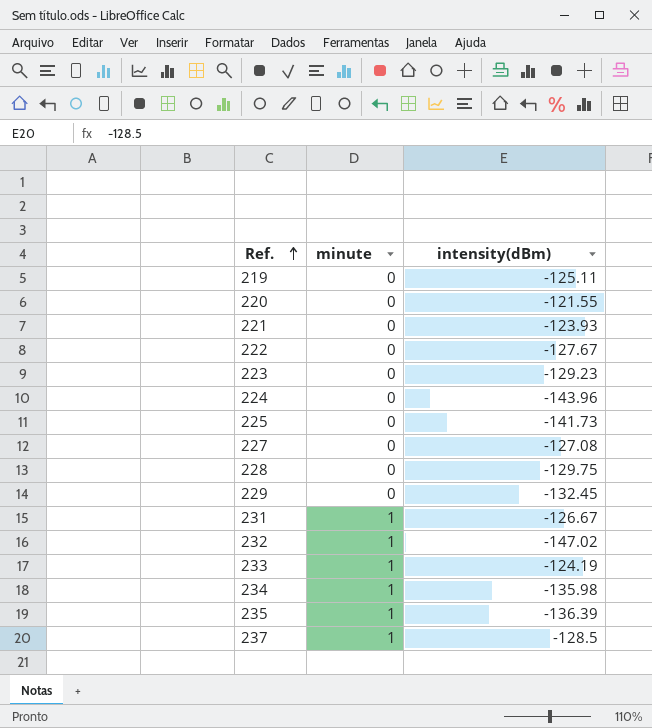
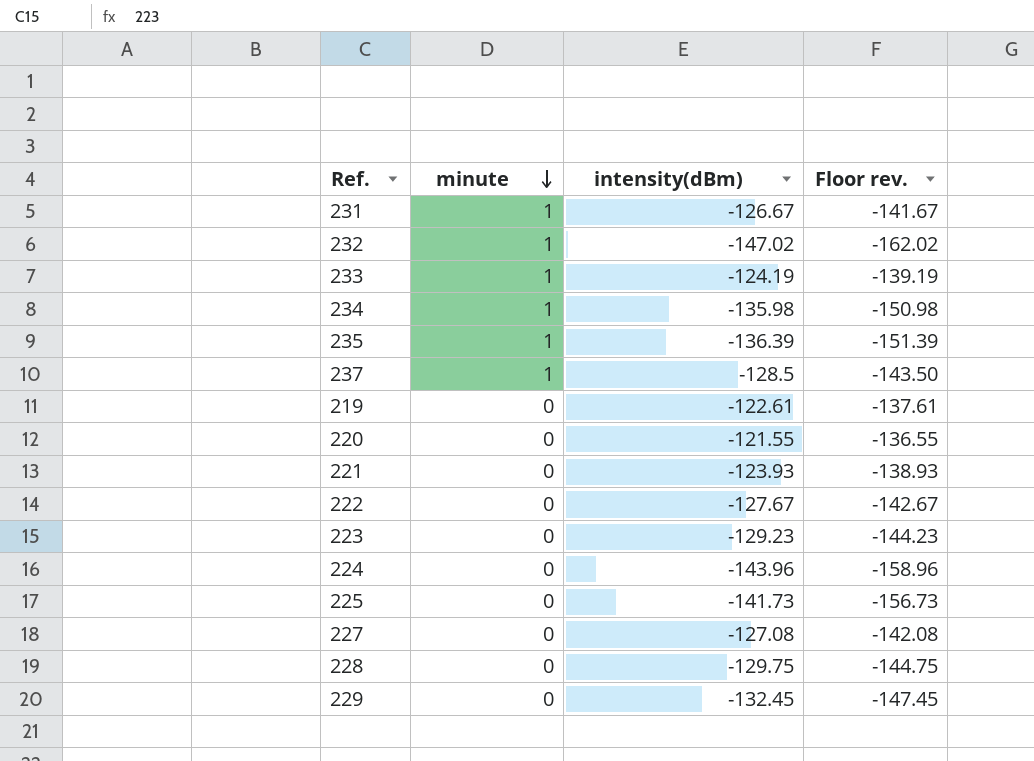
row order: Ref. ascending -> minute descending
column Floor rev. | formula: none -> [intensity(dBm)] - 15
219 | intensity(dBm): -125.11 -> -122.61

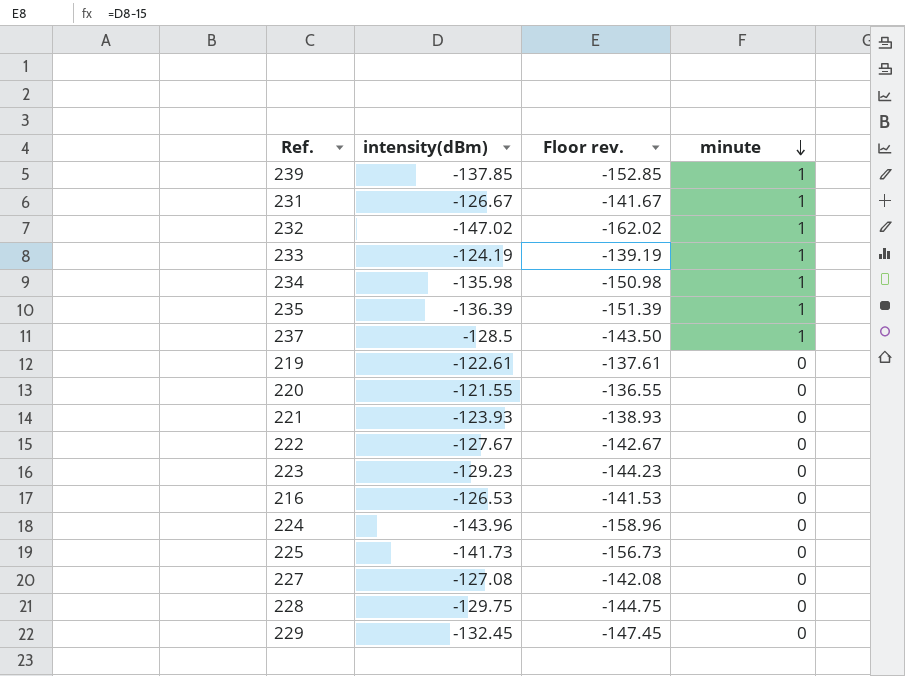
column minute | position: 2 -> 4
row 239: none -> -137.85 | -152.85 | 1
row 216: none -> -126.53 | -141.53 | 0

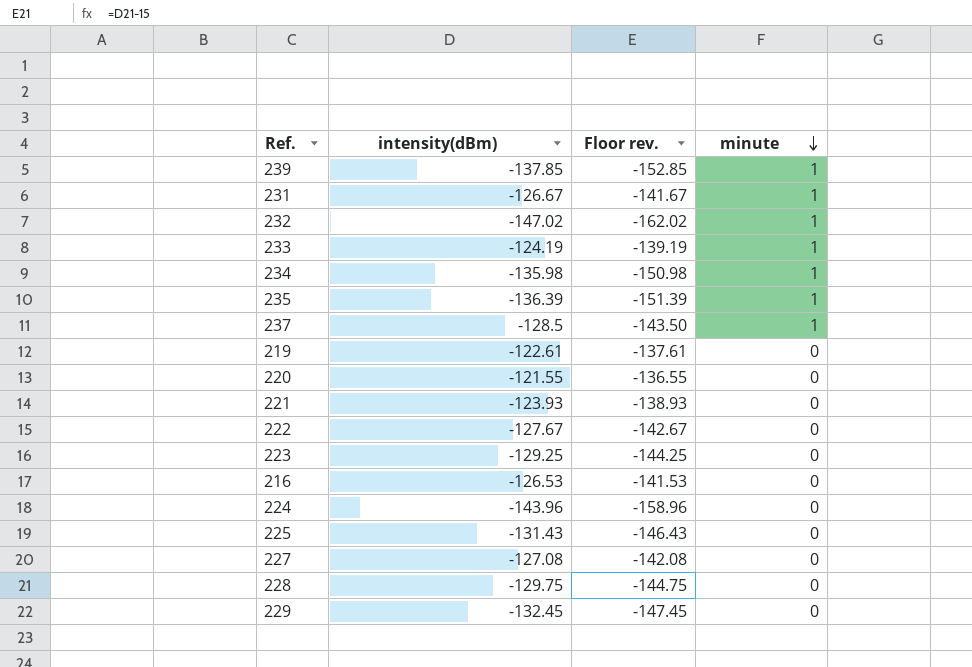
223 | intensity(dBm): -129.23 -> -129.25
223 | Floor rev.: -144.23 -> -144.25
225 | intensity(dBm): -141.73 -> -131.43
225 | Floor rev.: -156.73 -> -146.43

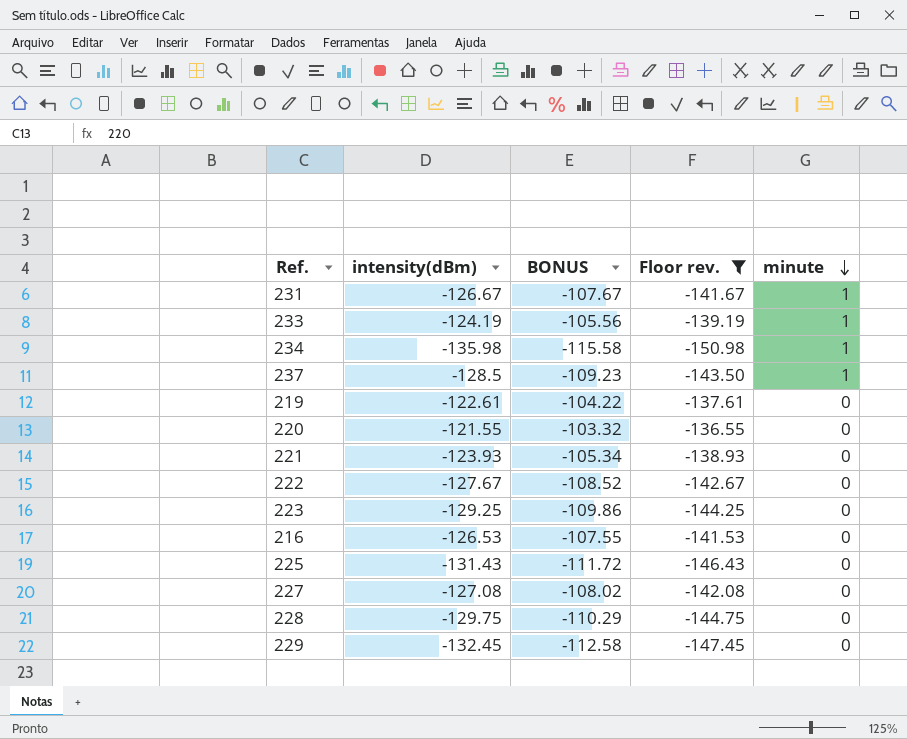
filter: none -> Floor rev. >= -150.98
column BONUS | formula: none -> [intensity(dBm)] * 0.85

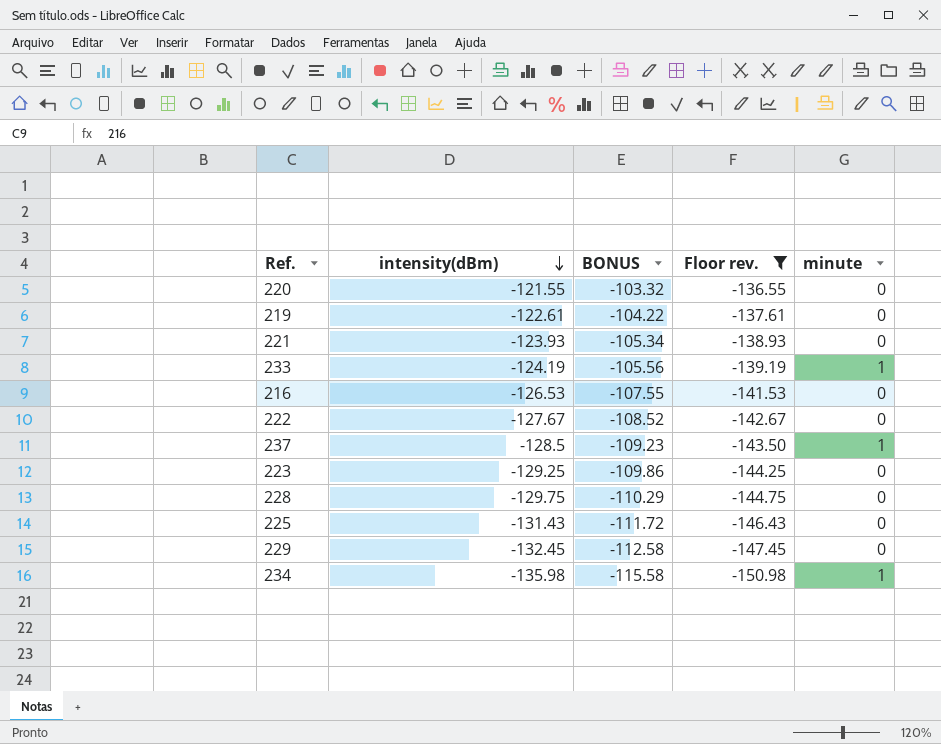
row order: minute descending -> intensity(dBm) descending
row 231: -126.67 | -107.67 | -141.67 | 1 -> none
row 227: -127.08 | -108.02 | -142.08 | 0 -> none

